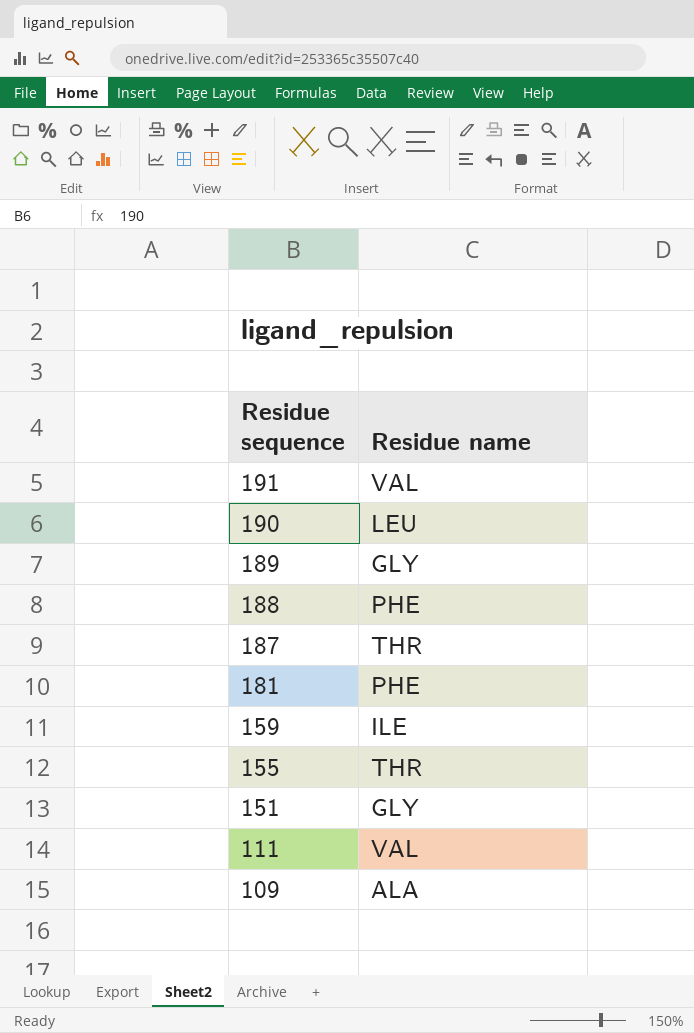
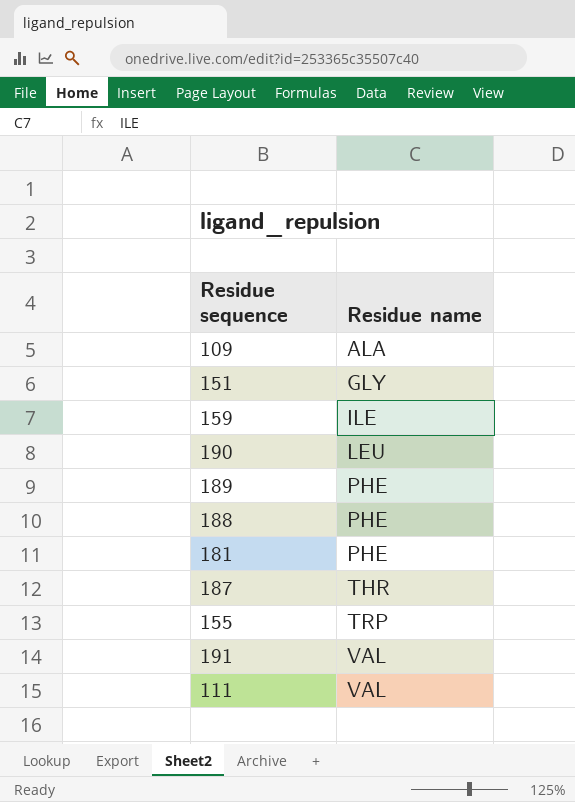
row order: Residue sequence descending -> Residue name ascending
189 | Residue name: GLY -> PHE
155 | Residue name: THR -> TRP

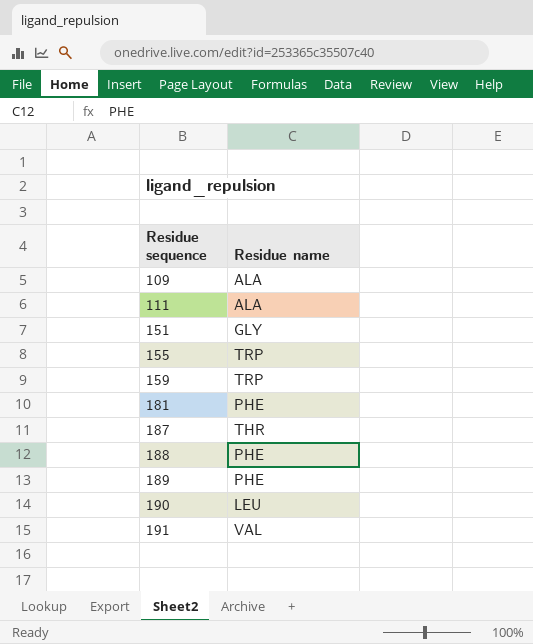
row order: Residue name ascending -> Residue sequence ascending
111 | Residue name: VAL -> ALA
159 | Residue name: ILE -> TRP

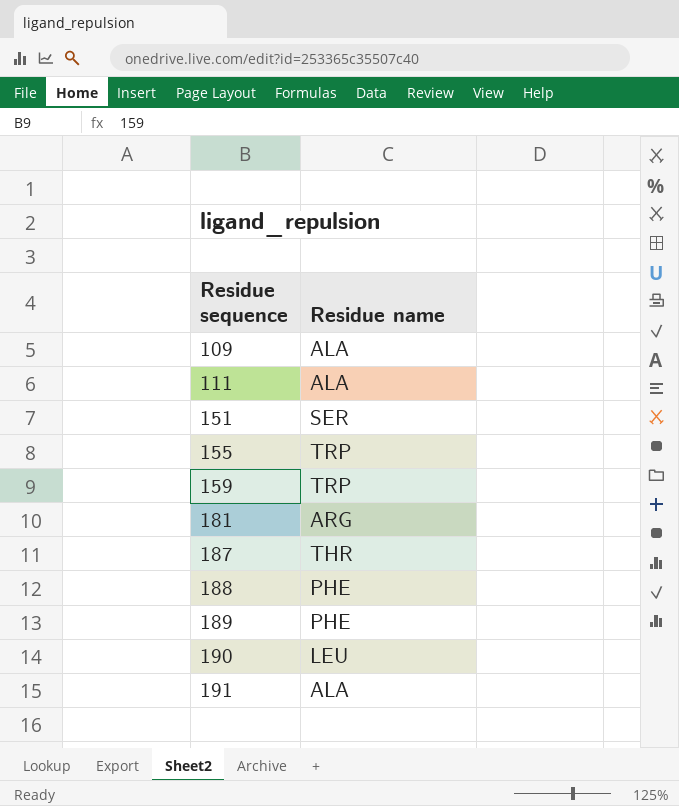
151 | Residue name: GLY -> SER
181 | Residue name: PHE -> ARG
191 | Residue name: VAL -> ALA

